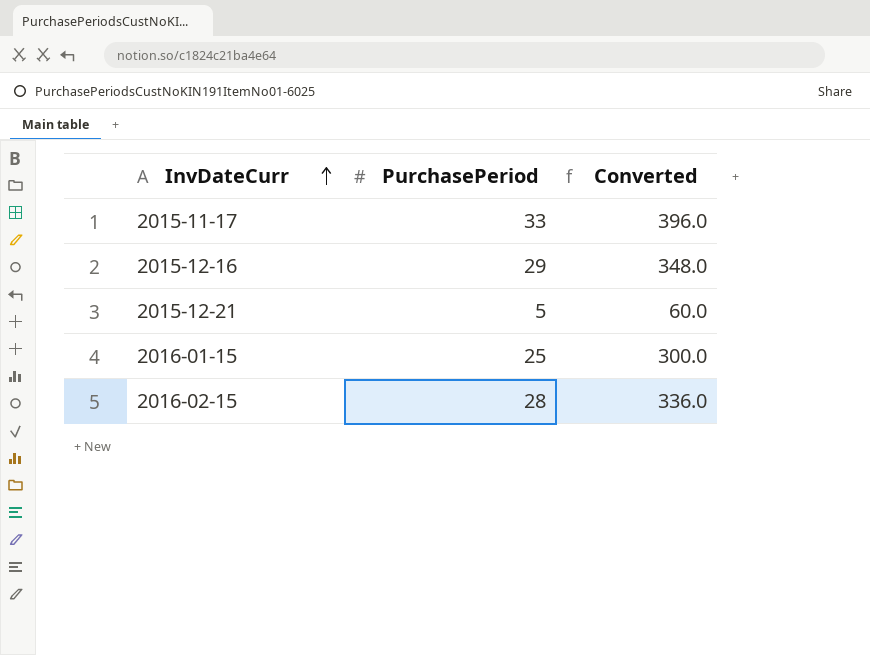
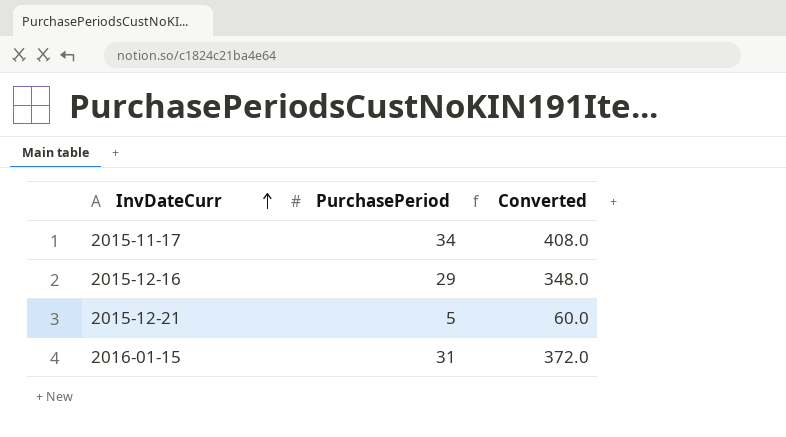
row 2016-02-15: 28 | 336.0 -> none
2015-11-17 | PurchasePeriod: 33 -> 34
2015-11-17 | Converted: 396.0 -> 408.0
2016-01-15 | PurchasePeriod: 25 -> 31
2016-01-15 | Converted: 300.0 -> 372.0

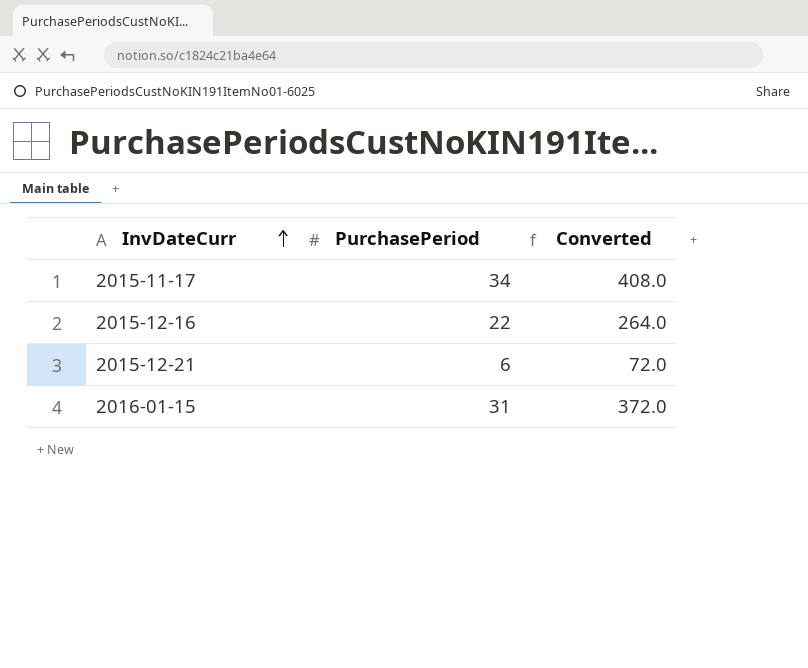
2015-12-16 | PurchasePeriod: 29 -> 22
2015-12-16 | Converted: 348.0 -> 264.0
2015-12-21 | PurchasePeriod: 5 -> 6
2015-12-21 | Converted: 60.0 -> 72.0

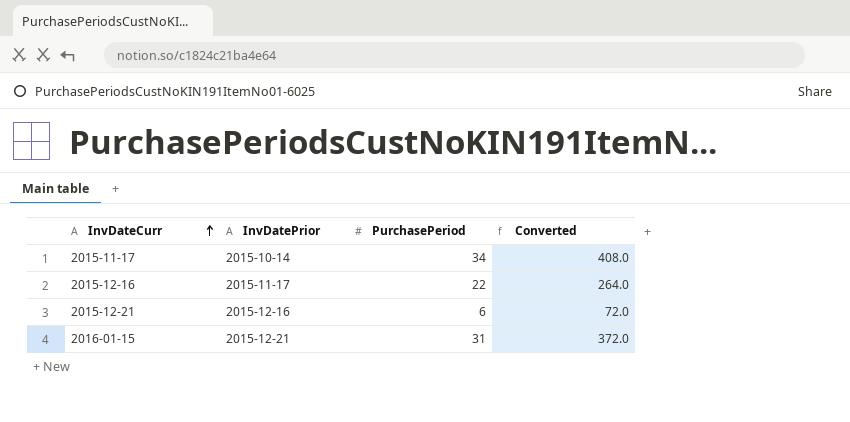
column InvDatePrior | position: none -> 2

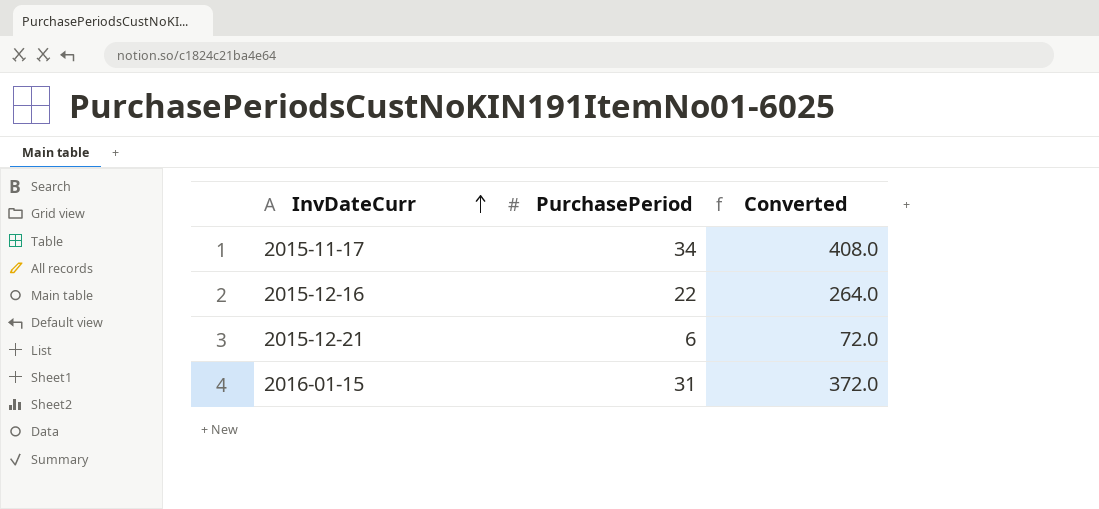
column InvDatePrior | position: 2 -> none

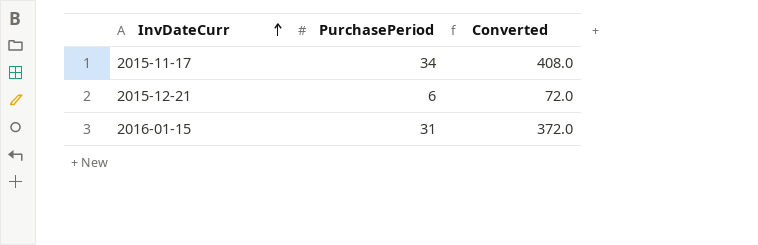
row 2015-12-16: 22 | 264.0 -> none

